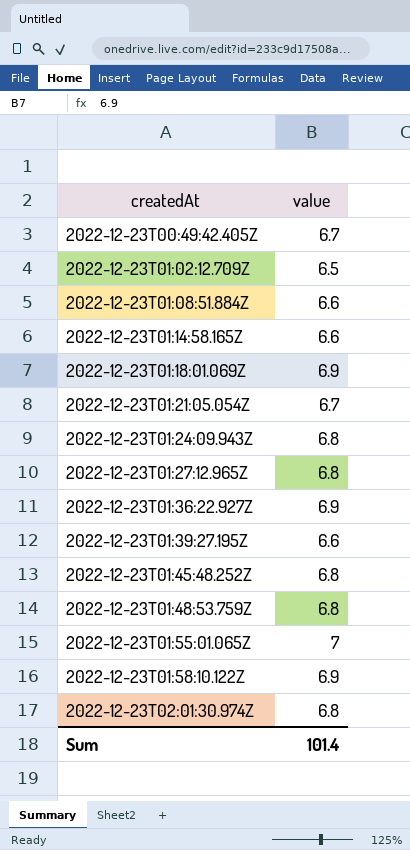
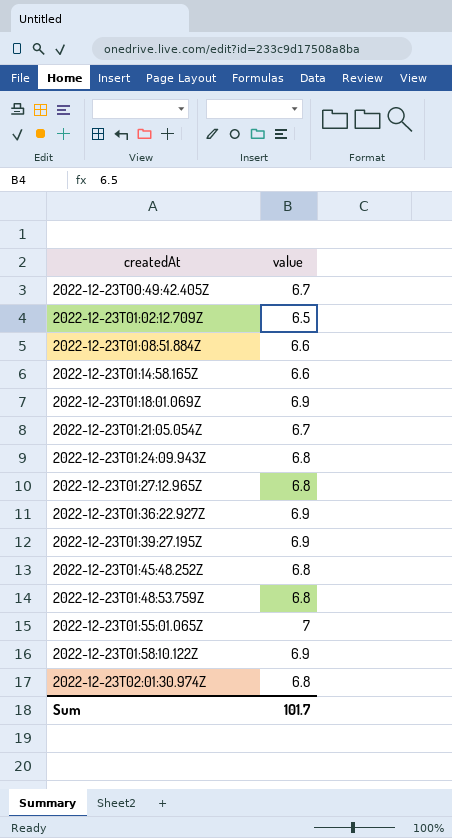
2022-12-23T01:39:27.195Z | value: 6.6 -> 6.9
Sum | value: 101.4 -> 101.7

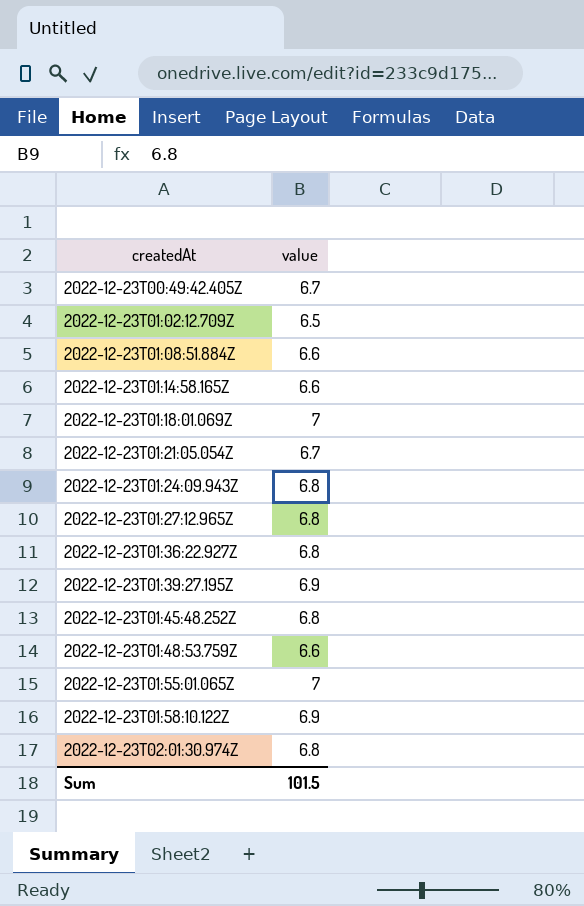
2022-12-23T01:18:01.069Z | value: 6.9 -> 7
2022-12-23T01:36:22.927Z | value: 6.9 -> 6.8
2022-12-23T01:48:53.759Z | value: 6.8 -> 6.6
Sum | value: 101.7 -> 101.5

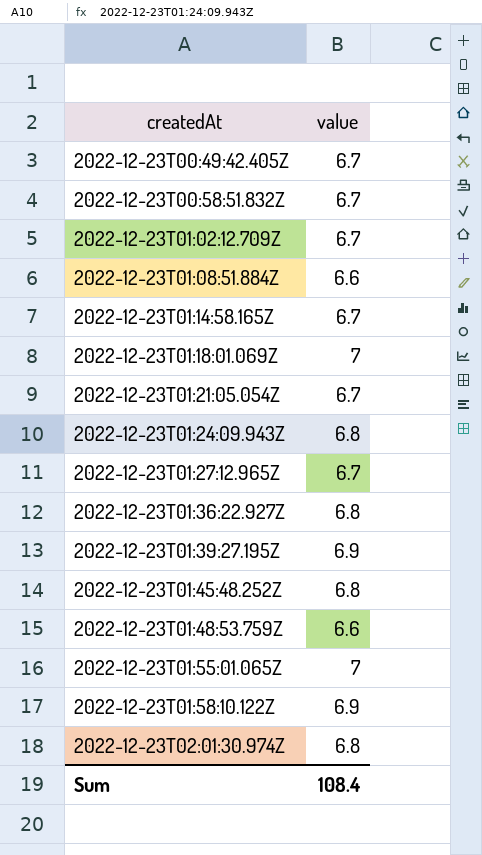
row 2022-12-23T00:58:51.832Z: none -> 6.7
2022-12-23T01:02:12.709Z | value: 6.5 -> 6.7
2022-12-23T01:14:58.165Z | value: 6.6 -> 6.7
2022-12-23T01:27:12.965Z | value: 6.8 -> 6.7
Sum | value: 101.5 -> 108.4

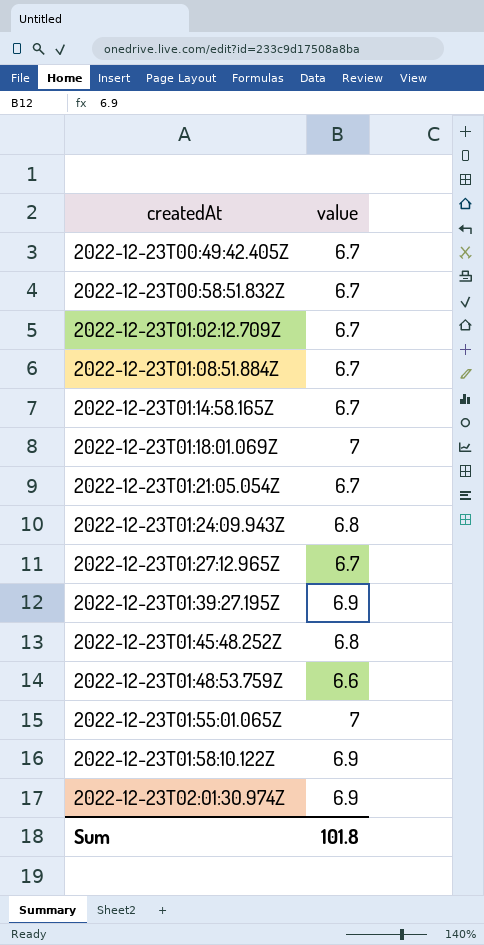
row 2022-12-23T01:36:22.927Z: 6.8 -> none
2022-12-23T01:08:51.884Z | value: 6.6 -> 6.7
2022-12-23T02:01:30.974Z | value: 6.8 -> 6.9
Sum | value: 108.4 -> 101.8

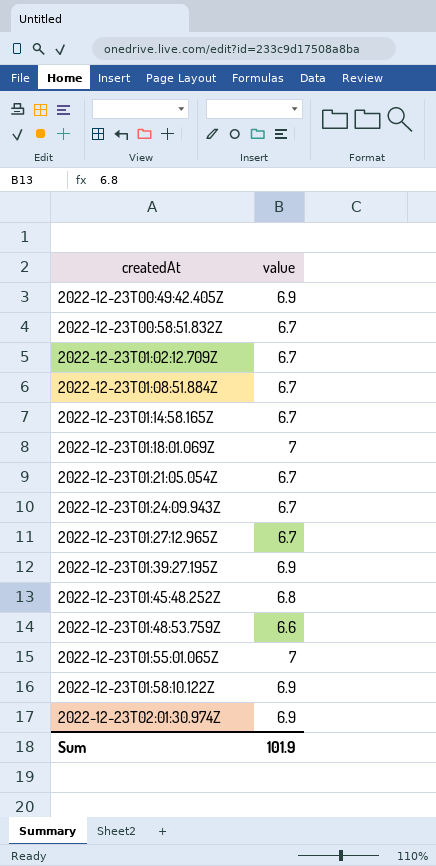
2022-12-23T00:49:42.405Z | value: 6.7 -> 6.9
2022-12-23T01:24:09.943Z | value: 6.8 -> 6.7
Sum | value: 101.8 -> 101.9

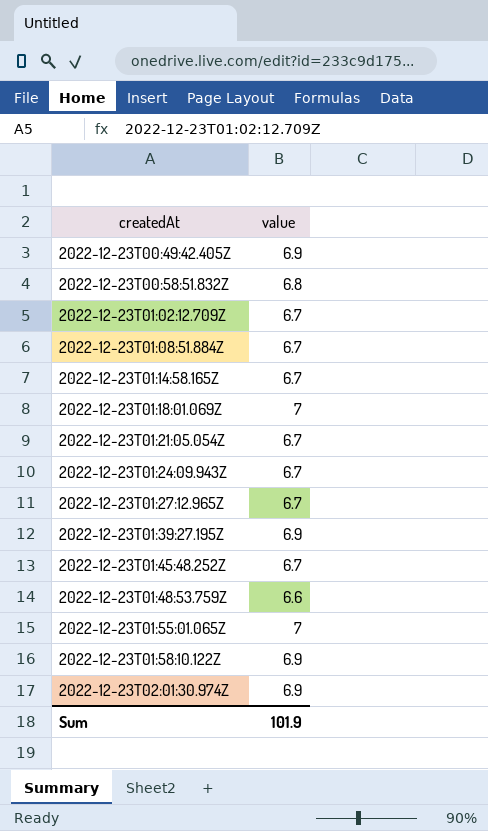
2022-12-23T00:58:51.832Z | value: 6.7 -> 6.8
2022-12-23T01:45:48.252Z | value: 6.8 -> 6.7

